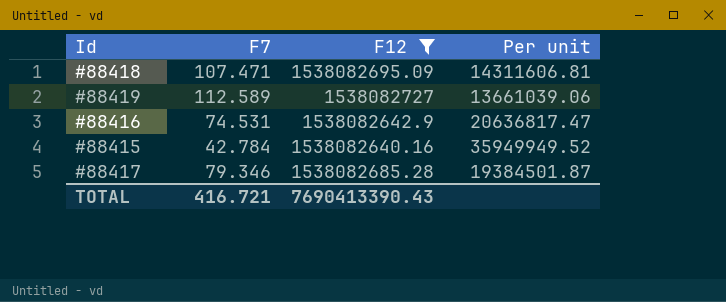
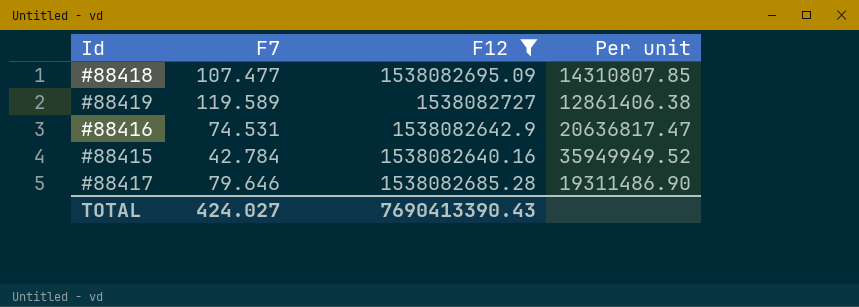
#88418 | F7: 107.471 -> 107.477
#88418 | Per unit: 14311606.81 -> 14310807.85
#88419 | F7: 112.589 -> 119.589
#88419 | Per unit: 13661039.06 -> 12861406.38
#88417 | F7: 79.346 -> 79.646
#88417 | Per unit: 19384501.87 -> 19311486.90
TOTAL | F7: 416.721 -> 424.027

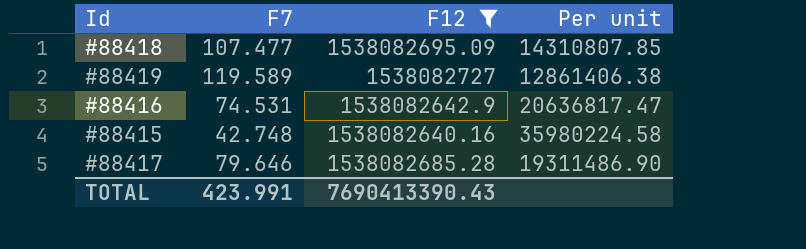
#88415 | F7: 42.784 -> 42.748
#88415 | Per unit: 35949949.52 -> 35980224.58
TOTAL | F7: 424.027 -> 423.991

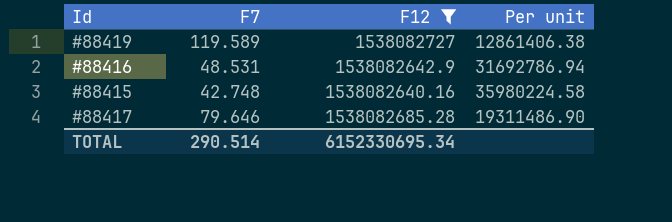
row #88418: 107.477 | 1538082695.09 | 14310807.85 -> none
#88416 | F7: 74.531 -> 48.531
#88416 | Per unit: 20636817.47 -> 31692786.94
TOTAL | F7: 423.991 -> 290.514
TOTAL | F12: 7690413390.43 -> 6152330695.34

